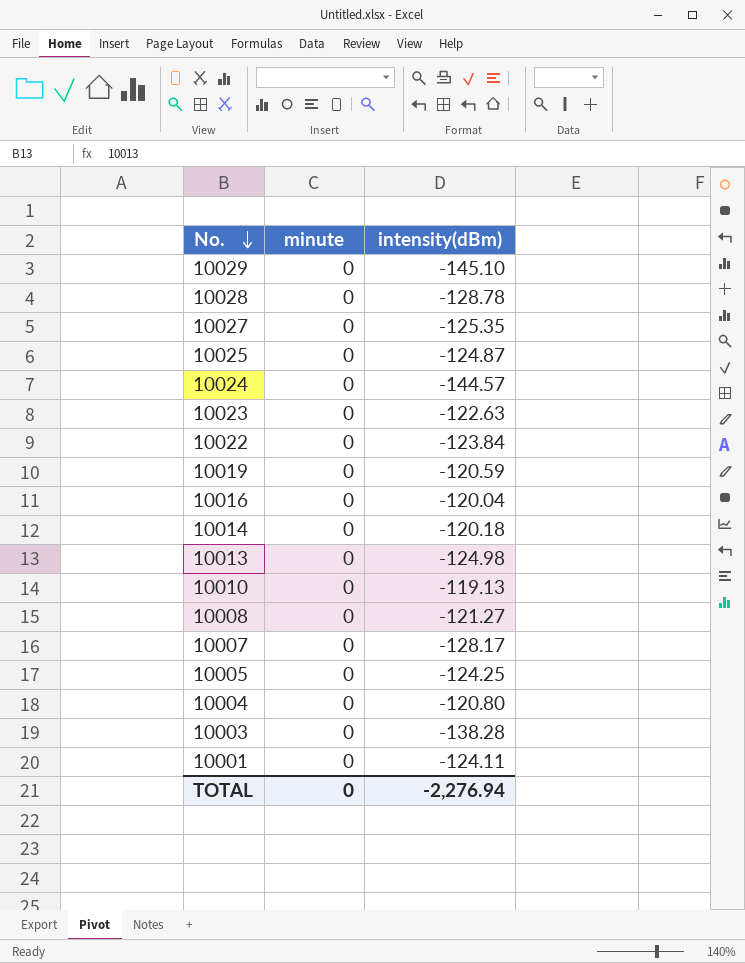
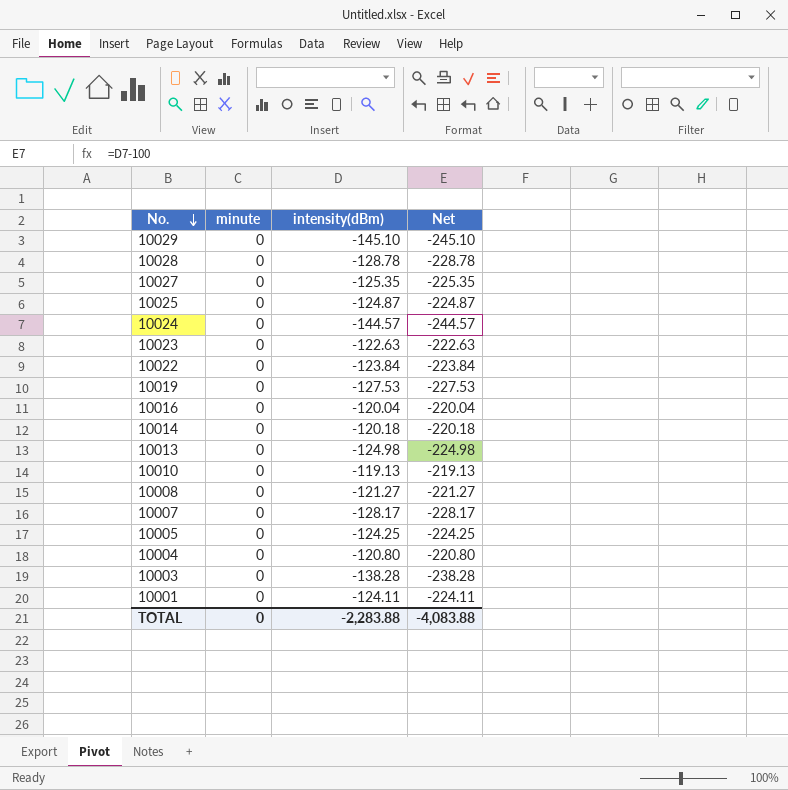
column Net | formula: none -> [intensity(dBm)] - 100
10019 | intensity(dBm): -120.59 -> -127.53
TOTAL | intensity(dBm): -2,276.94 -> -2,283.88

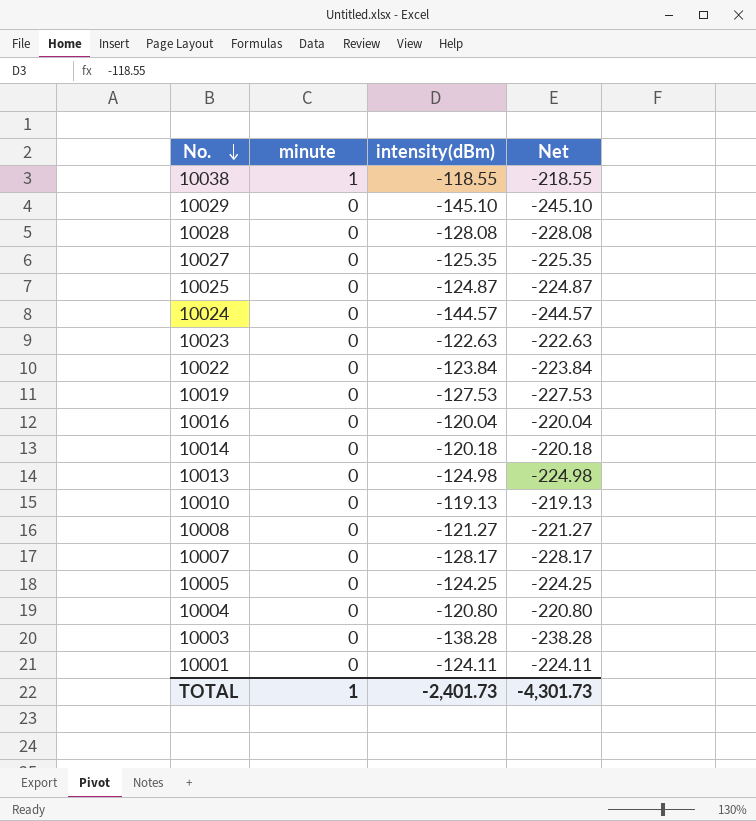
row 10038: none -> 1 | -118.55 | -218.55
10028 | intensity(dBm): -128.78 -> -128.08
10028 | Net: -228.78 -> -228.08
TOTAL | minute: 0 -> 1
TOTAL | intensity(dBm): -2,283.88 -> -2,401.73
TOTAL | Net: -4,083.88 -> -4,301.73

